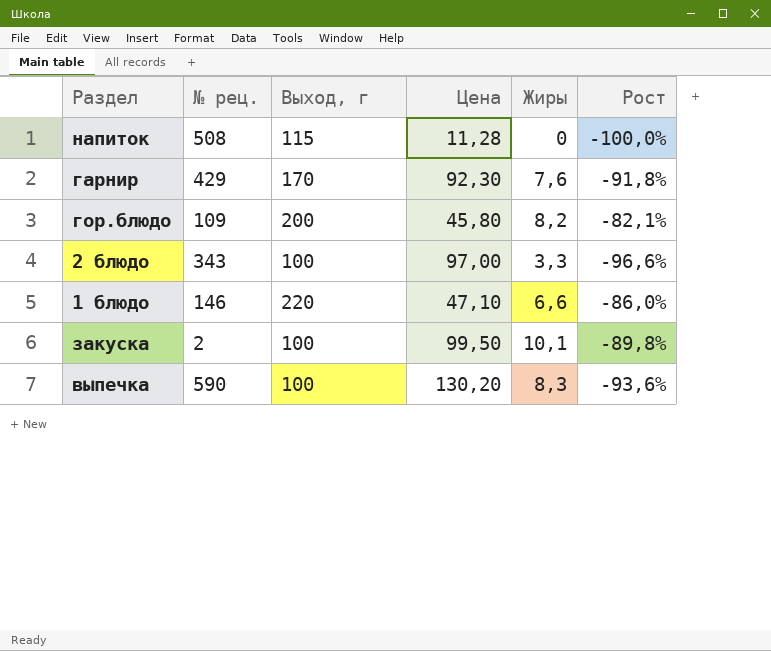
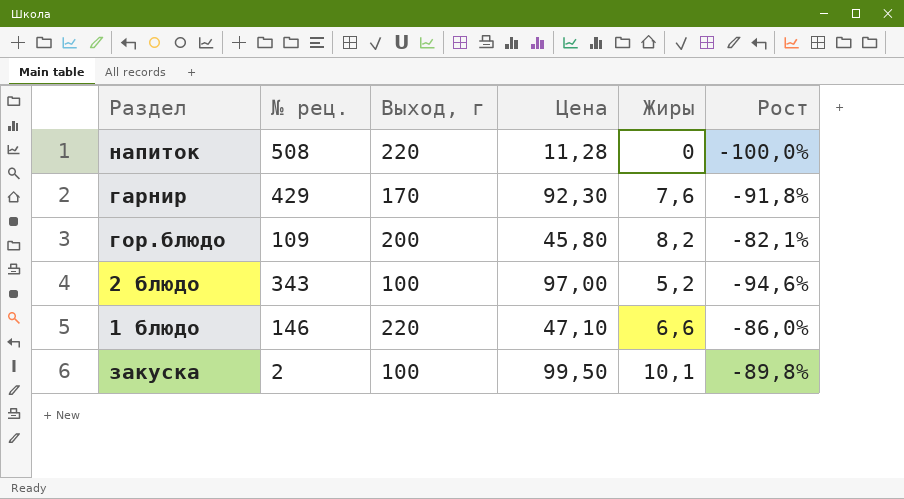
row выпечка: 590 | 100 | 130,20 | 8,3 | -93,6% -> none
напиток | Выход, г: 115 -> 220
2 блюдо | Жиры: 3,3 -> 5,2
2 блюдо | Рост: -96,6% -> -94,6%

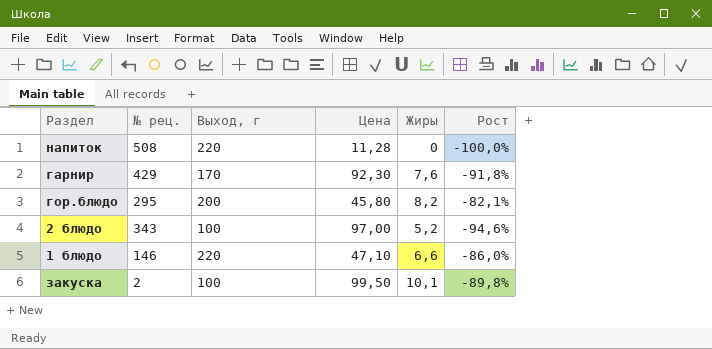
гор.блюдо | № рец.: 109 -> 295

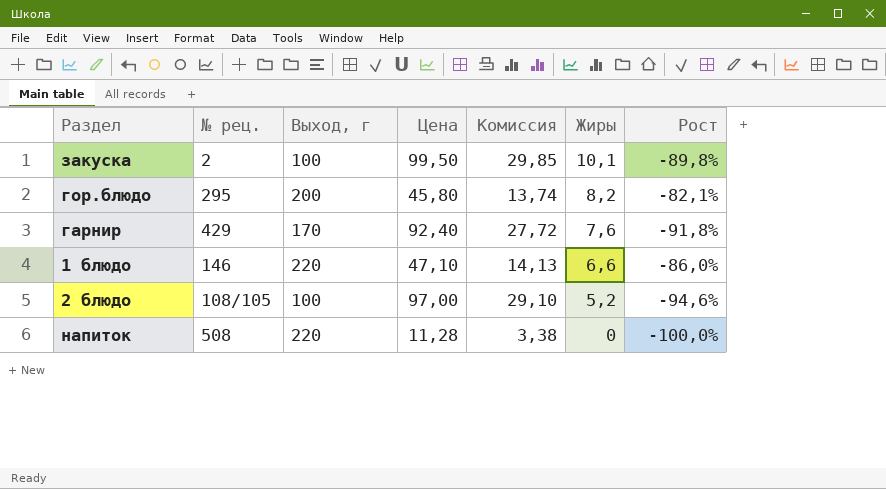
row order: none -> Жиры descending
column Комиссия | formula: none -> [Цена] * 0,3
гарнир | Цена: 92,30 -> 92,40
2 блюдо | № рец.: 343 -> 108/105

